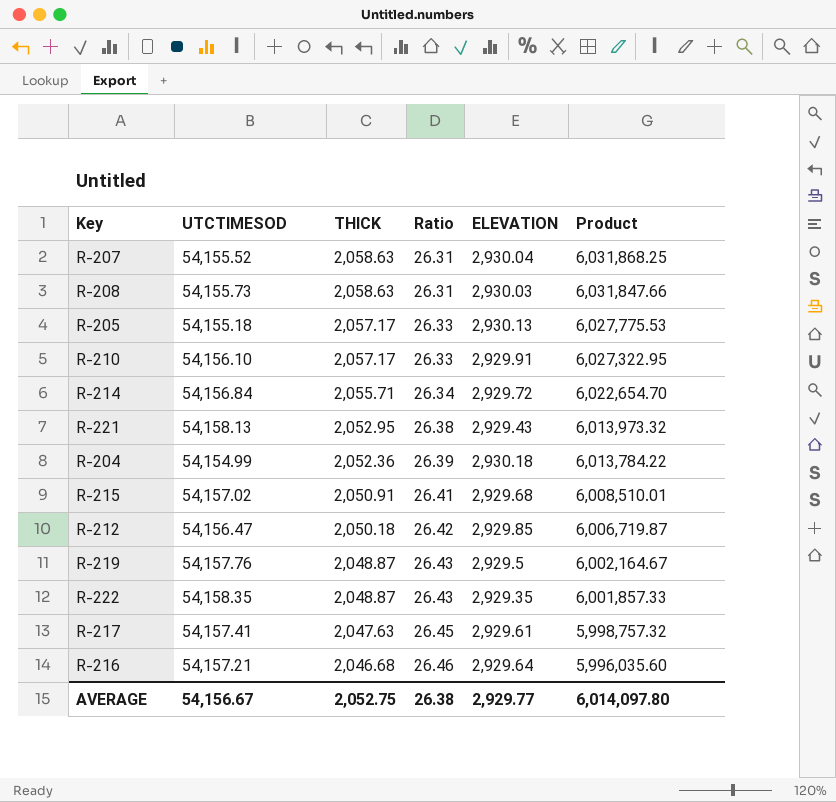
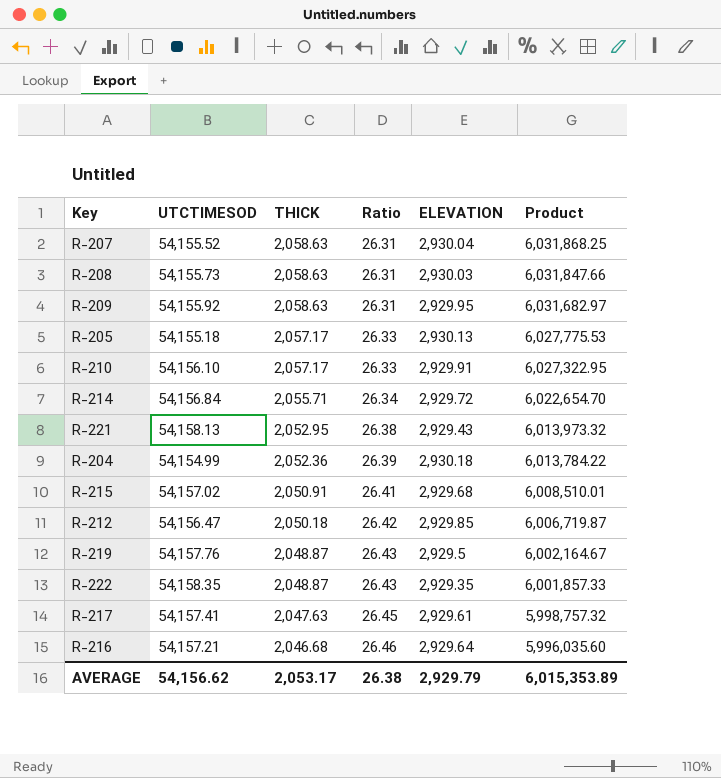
row R-209: none -> 54,155.92 | 2,058.63 | 26.31 | 2,929.95 | 6,031,682.97
AVERAGE | UTCTIMESOD: 54,156.67 -> 54,156.62
AVERAGE | THICK: 2,052.75 -> 2,053.17
AVERAGE | ELEVATION: 2,929.77 -> 2,929.79
AVERAGE | Product: 6,014,097.80 -> 6,015,353.89

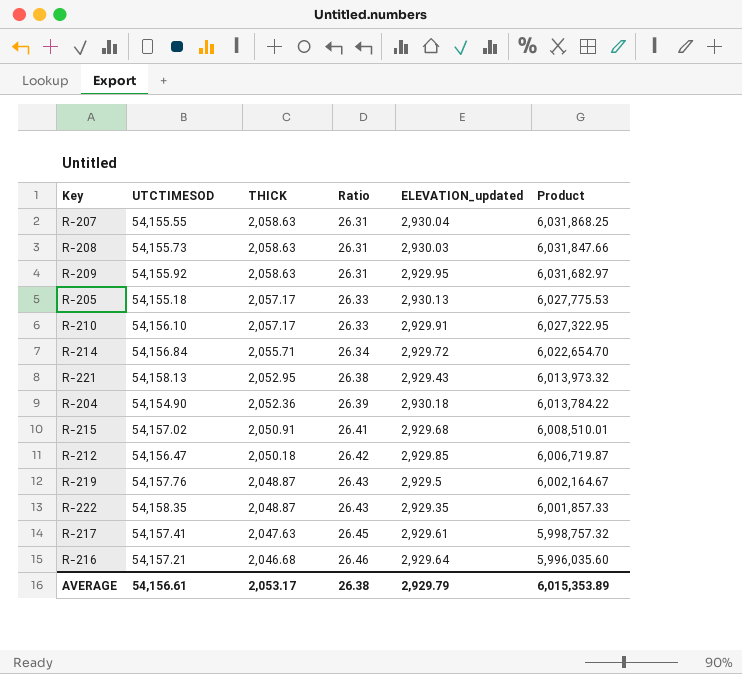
column name: ELEVATION -> ELEVATION_updated
R-207 | UTCTIMESOD: 54,155.52 -> 54,155.55
R-204 | UTCTIMESOD: 54,154.99 -> 54,154.90
AVERAGE | UTCTIMESOD: 54,156.62 -> 54,156.61

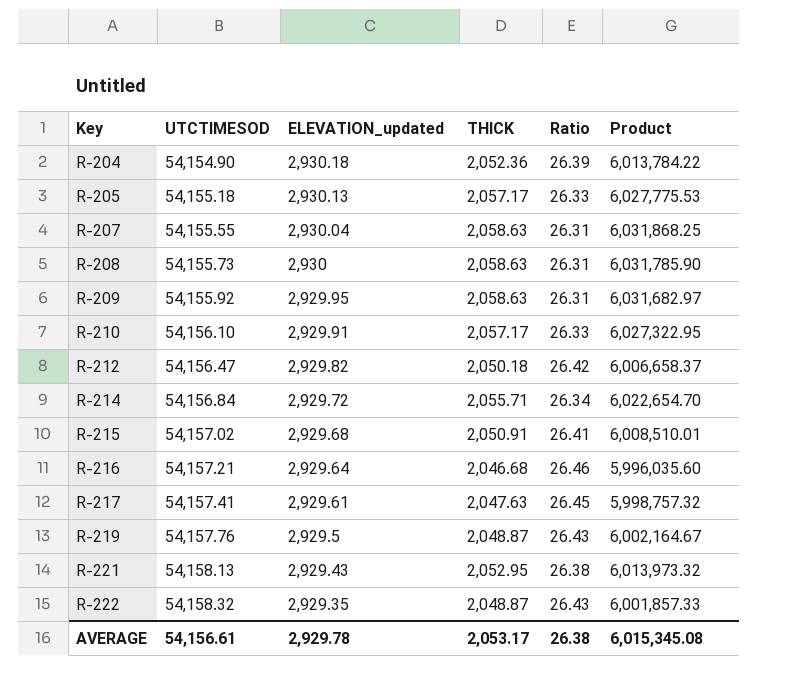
row order: THICK descending -> Key ascending
column ELEVATION_updated | position: 5 -> 3
R-208 | ELEVATION_updated: 2,930.03 -> 2,930
R-208 | Product: 6,031,847.66 -> 6,031,785.90
R-212 | ELEVATION_updated: 2,929.85 -> 2,929.82
R-212 | Product: 6,006,719.87 -> 6,006,658.37
R-222 | UTCTIMESOD: 54,158.35 -> 54,158.32
AVERAGE | ELEVATION_updated: 2,929.79 -> 2,929.78
AVERAGE | Product: 6,015,353.89 -> 6,015,345.08

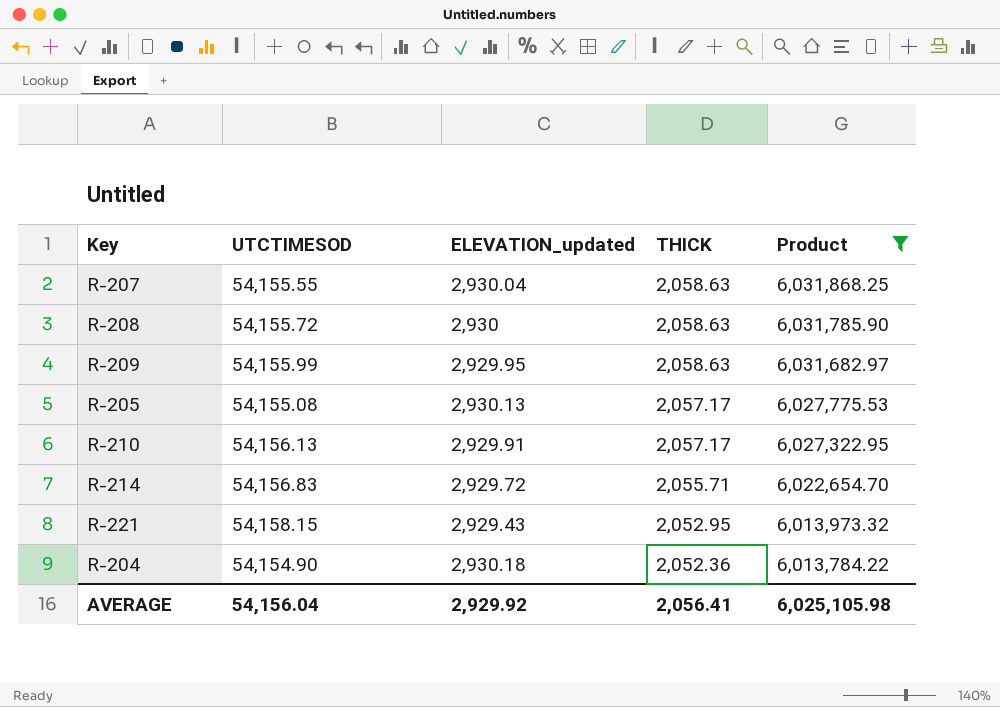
filter: none -> Product >= 6,013,784.22
row order: Key ascending -> THICK descending
column Ratio | formula: [UTCTIMESOD] / [THICK] -> none
R-208 | UTCTIMESOD: 54,155.73 -> 54,155.72
R-209 | UTCTIMESOD: 54,155.92 -> 54,155.99
R-205 | UTCTIMESOD: 54,155.18 -> 54,155.08
R-210 | UTCTIMESOD: 54,156.10 -> 54,156.13
R-214 | UTCTIMESOD: 54,156.84 -> 54,156.83
R-221 | UTCTIMESOD: 54,158.13 -> 54,158.15
AVERAGE | UTCTIMESOD: 54,156.61 -> 54,156.04
AVERAGE | ELEVATION_updated: 2,929.78 -> 2,929.92
AVERAGE | THICK: 2,053.17 -> 2,056.41
AVERAGE | Product: 6,015,345.08 -> 6,025,105.98

